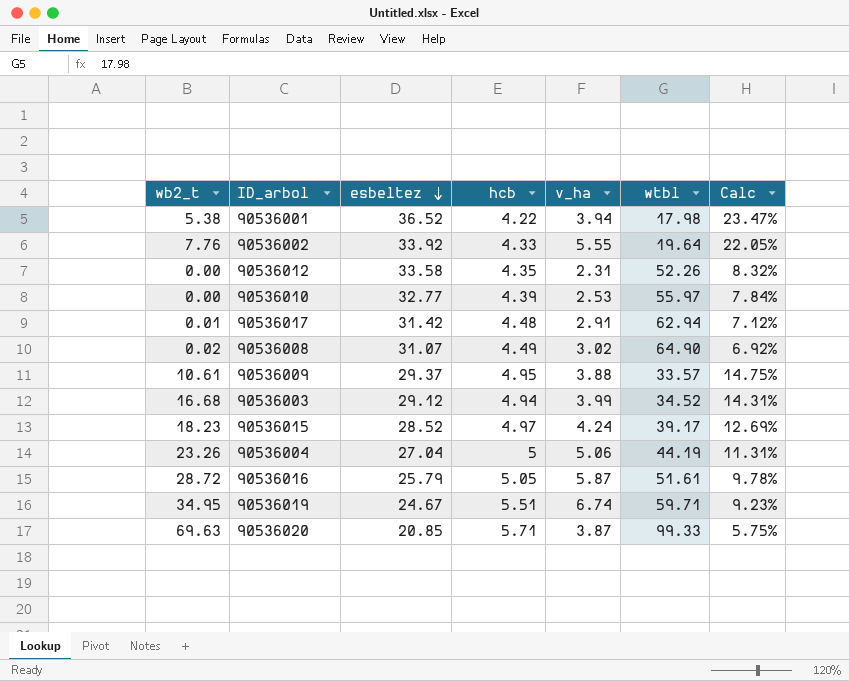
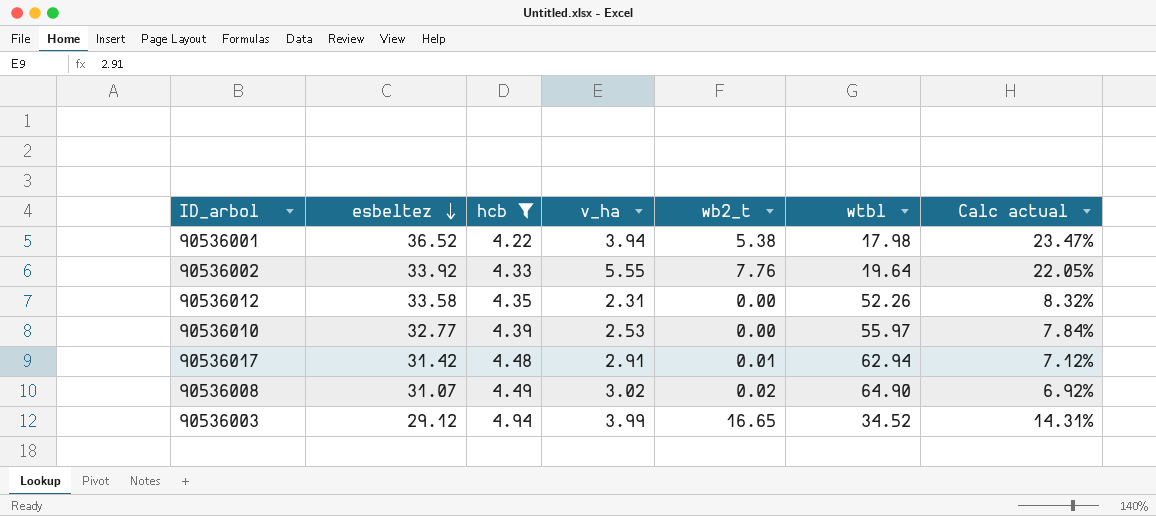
filter: none -> hcb <= 4.94
column wb2_t | position: 1 -> 5
column name: Calc -> Calc actual
90536003 | wb2_t: 16.68 -> 16.65

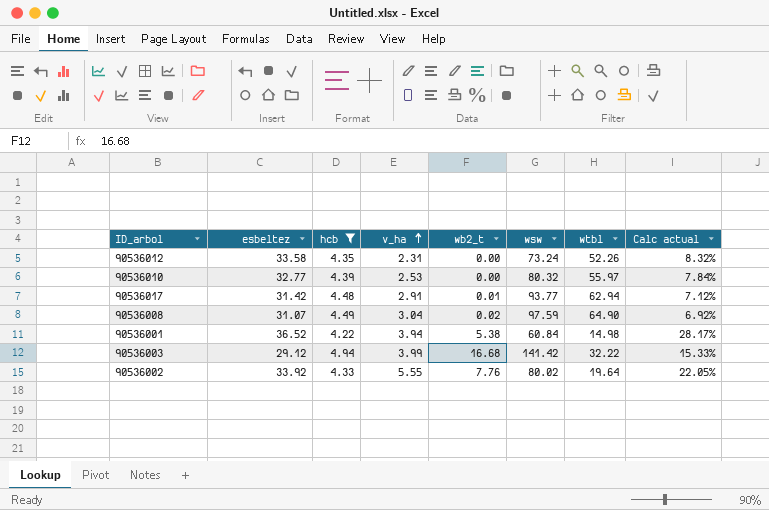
row order: esbeltez descending -> v_ha ascending
column wsw | position: none -> 6
90536008 | v_ha: 3.02 -> 3.04
90536001 | wtbl: 17.98 -> 14.98
90536001 | Calc actual: 23.47% -> 28.17%
90536003 | wb2_t: 16.65 -> 16.68
90536003 | wtbl: 34.52 -> 32.22
90536003 | Calc actual: 14.31% -> 15.33%

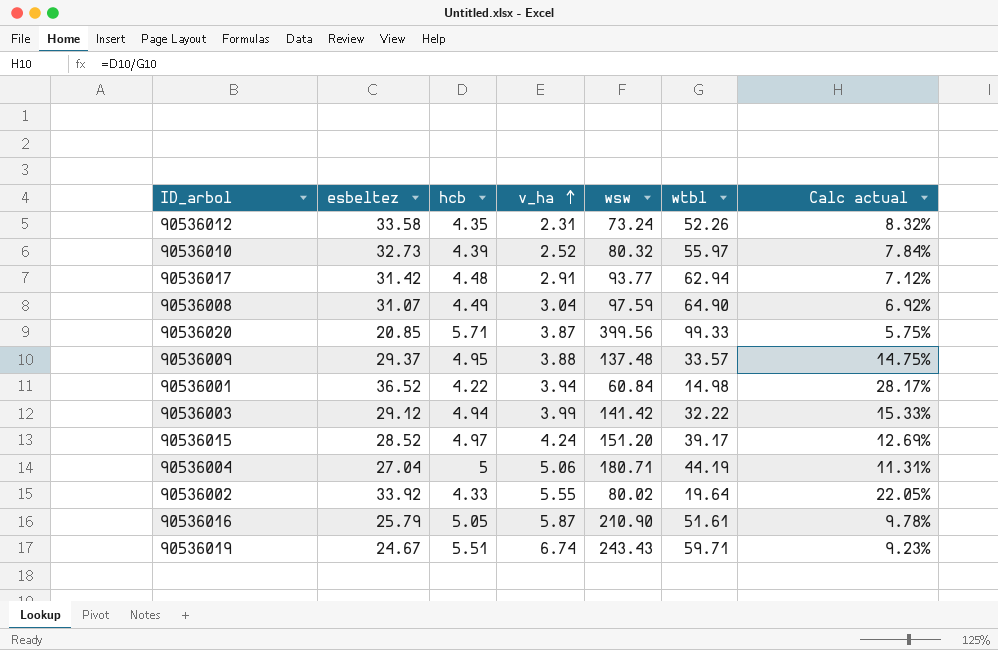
filter: hcb <= 4.94 -> none
column wb2_t | position: 5 -> none
90536010 | esbeltez: 32.77 -> 32.73
90536010 | v_ha: 2.53 -> 2.52

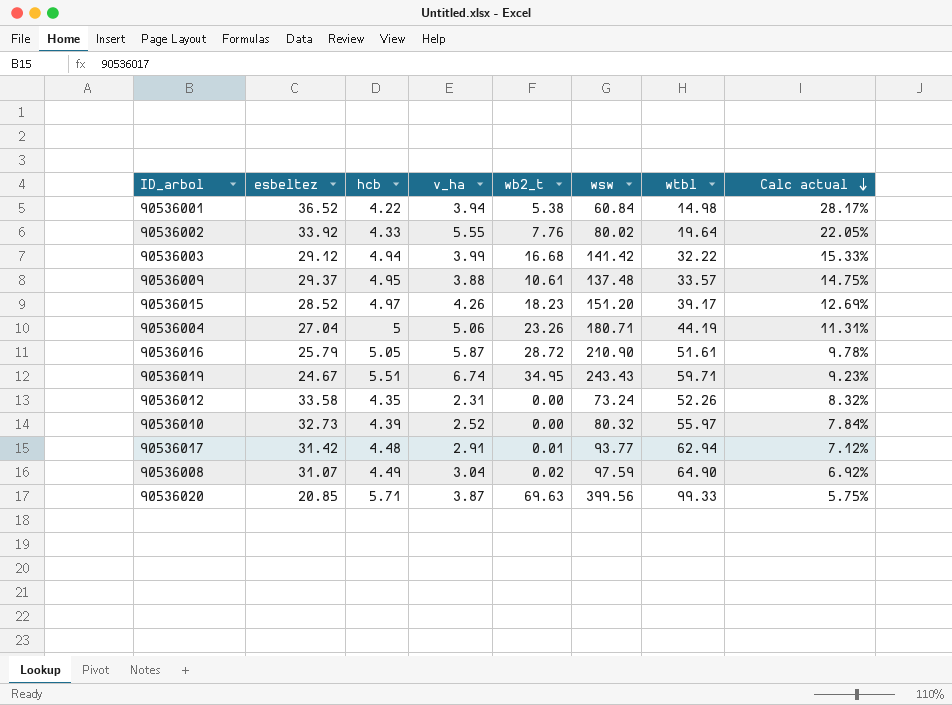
row order: v_ha ascending -> Calc actual descending
column wb2_t | position: none -> 5
90536015 | v_ha: 4.24 -> 4.26

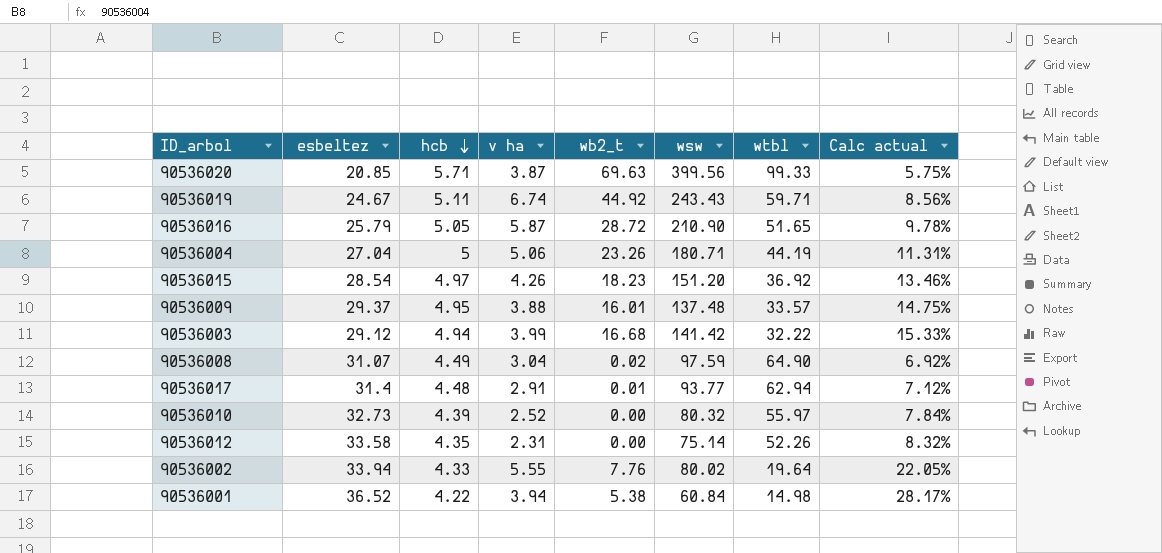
row order: Calc actual descending -> hcb descending
column name: v_ha -> v ha
90536019 | hcb: 5.51 -> 5.11
90536019 | wb2_t: 34.95 -> 44.92
90536019 | Calc actual: 9.23% -> 8.56%
90536016 | wtbl: 51.61 -> 51.65
90536015 | esbeltez: 28.52 -> 28.54
90536015 | wtbl: 39.17 -> 36.92
90536015 | Calc actual: 12.69% -> 13.46%
90536009 | wb2_t: 10.61 -> 16.01
90536017 | esbeltez: 31.42 -> 31.4
90536012 | wsw: 73.24 -> 75.14
90536002 | esbeltez: 33.92 -> 33.94

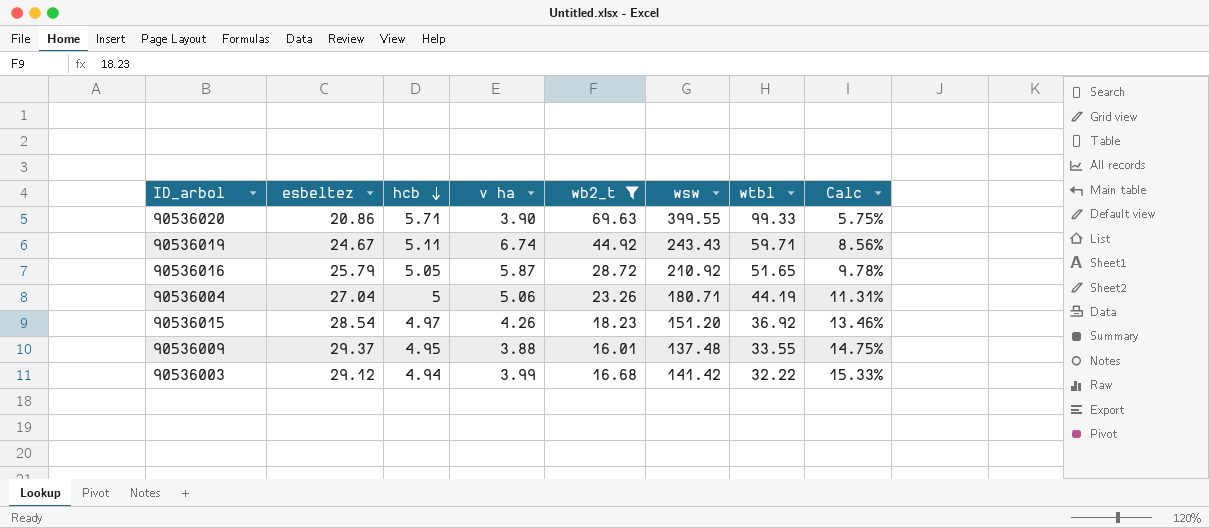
filter: none -> wb2_t >= 16.01
column name: Calc actual -> Calc
90536020 | esbeltez: 20.85 -> 20.86
90536020 | v ha: 3.87 -> 3.90
90536020 | wsw: 399.56 -> 399.55
90536016 | wsw: 210.90 -> 210.92
90536009 | wtbl: 33.57 -> 33.55

